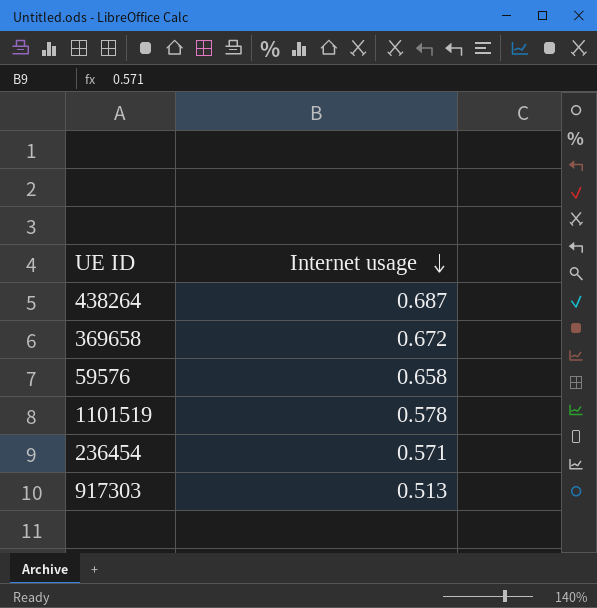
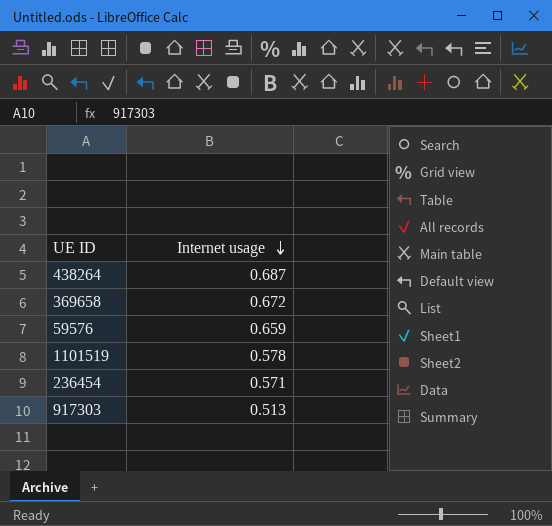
59576 | Internet usage: 0.658 -> 0.659

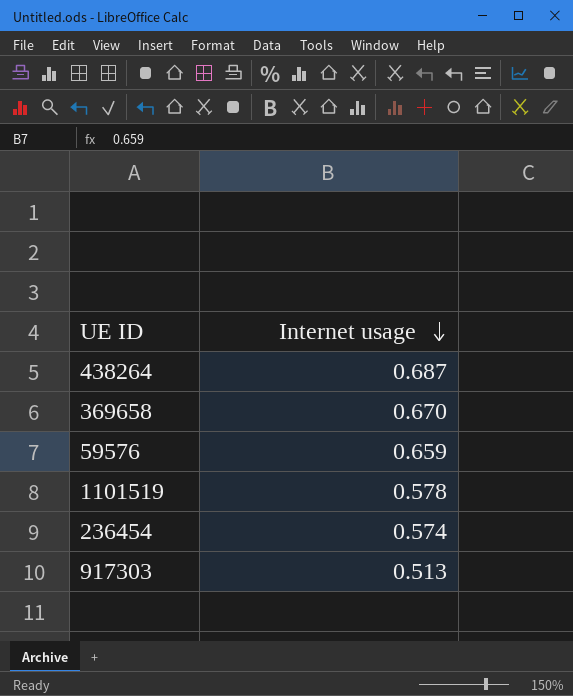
369658 | Internet usage: 0.672 -> 0.670
236454 | Internet usage: 0.571 -> 0.574

